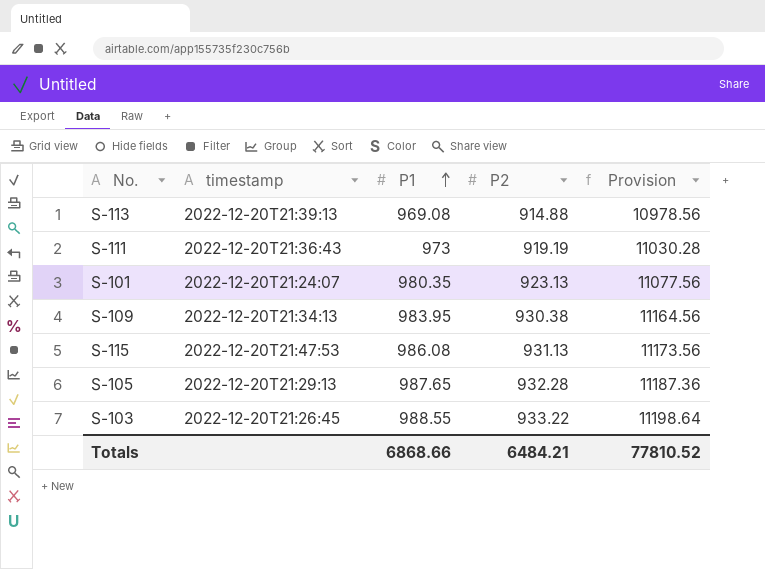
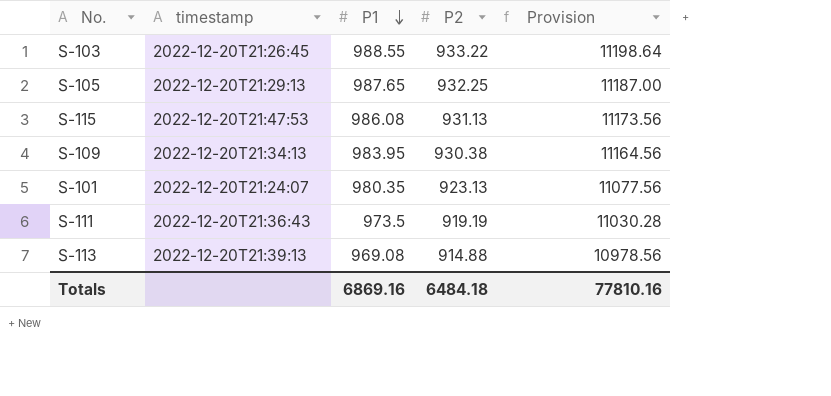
row order: P1 ascending -> P1 descending
S-105 | P2: 932.28 -> 932.25
S-105 | Provision: 11187.36 -> 11187.00
S-111 | P1: 973 -> 973.5
Totals | P1: 6868.66 -> 6869.16
Totals | P2: 6484.21 -> 6484.18
Totals | Provision: 77810.52 -> 77810.16

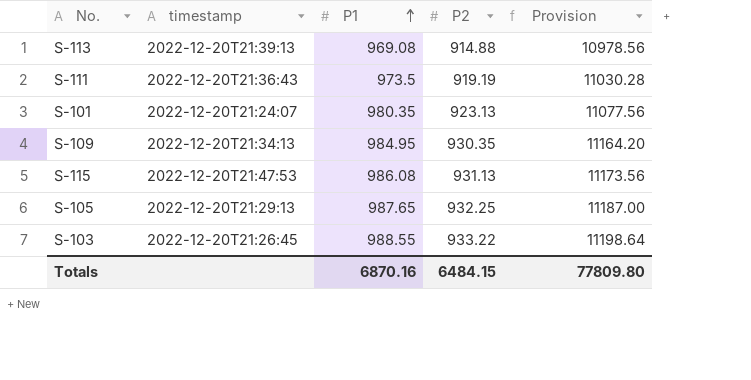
row order: P1 descending -> P1 ascending
S-109 | P1: 983.95 -> 984.95
S-109 | P2: 930.38 -> 930.35
S-109 | Provision: 11164.56 -> 11164.20
Totals | P1: 6869.16 -> 6870.16
Totals | P2: 6484.18 -> 6484.15
Totals | Provision: 77810.16 -> 77809.80

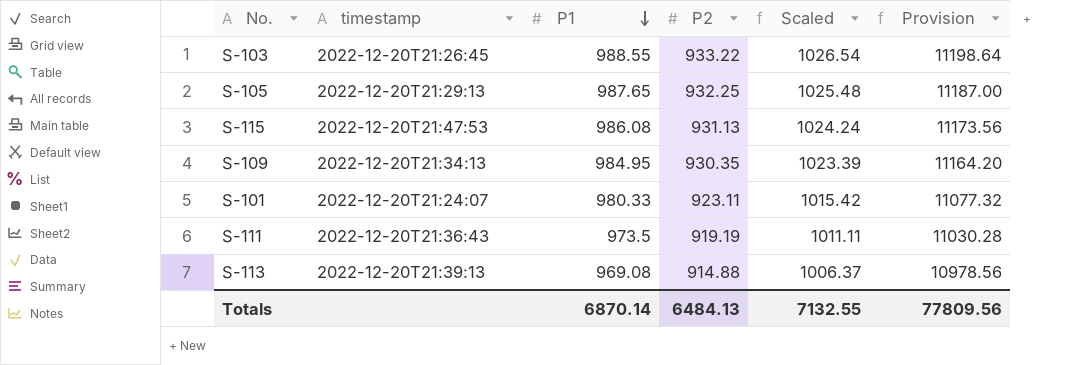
row order: P1 ascending -> P1 descending
column Scaled | formula: none -> [P2] * 1.1
S-101 | P1: 980.35 -> 980.33
S-101 | P2: 923.13 -> 923.11
S-101 | Provision: 11077.56 -> 11077.32
Totals | P1: 6870.16 -> 6870.14
Totals | P2: 6484.15 -> 6484.13
Totals | Provision: 77809.80 -> 77809.56

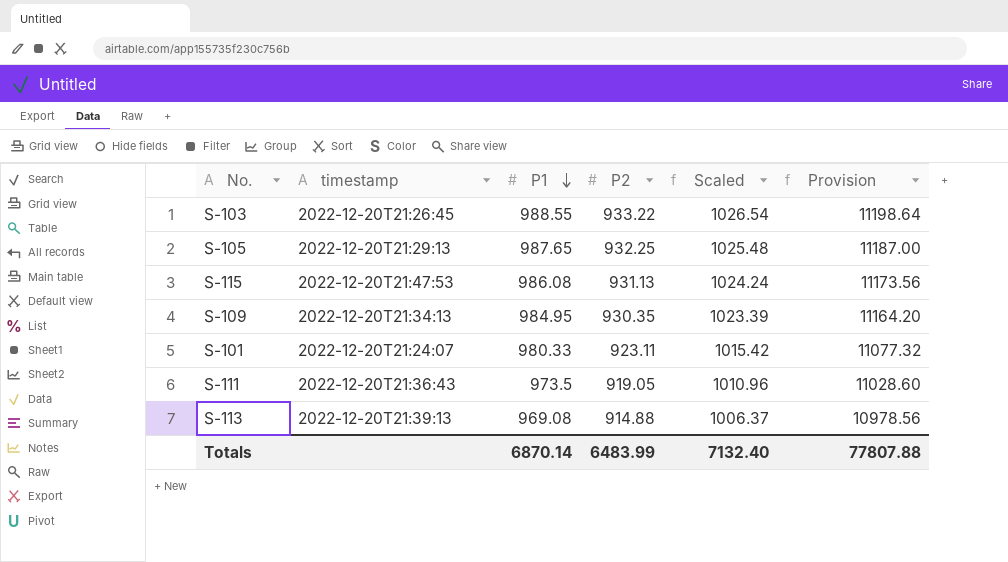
S-111 | P2: 919.19 -> 919.05
S-111 | Scaled: 1011.11 -> 1010.96
S-111 | Provision: 11030.28 -> 11028.60
Totals | P2: 6484.13 -> 6483.99
Totals | Scaled: 7132.55 -> 7132.40
Totals | Provision: 77809.56 -> 77807.88

